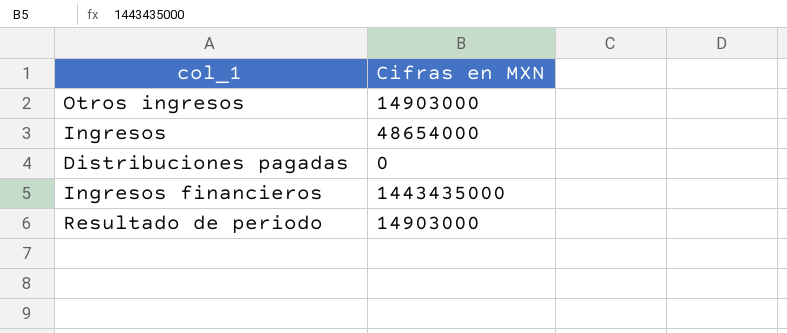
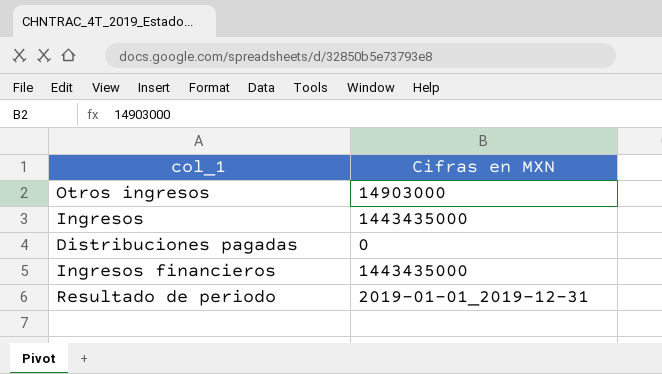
Ingresos | Cifras en MXN: 48654000 -> 1443435000
Resultado de periodo | Cifras en MXN: 14903000 -> 2019-01-01_2019-12-31

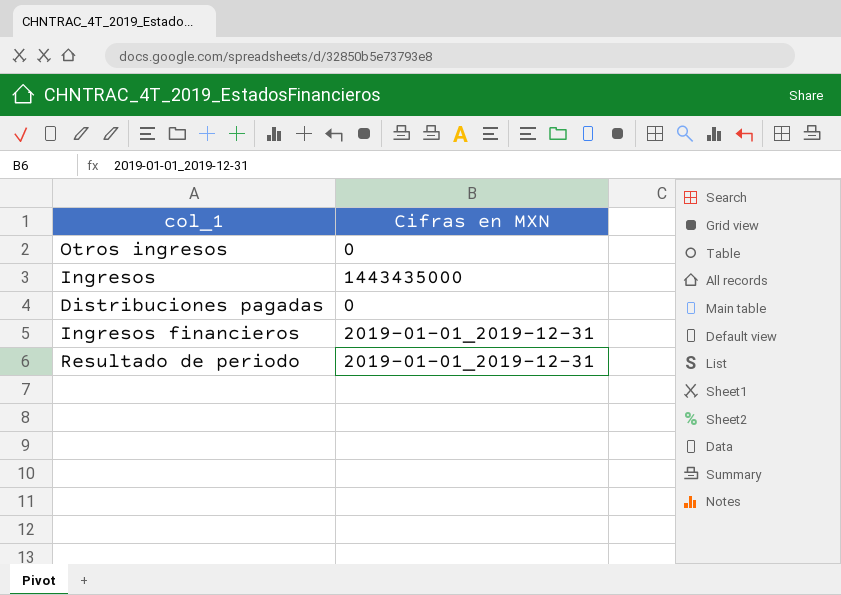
Otros ingresos | Cifras en MXN: 14903000 -> 0
Ingresos financieros | Cifras en MXN: 1443435000 -> 2019-01-01_2019-12-31

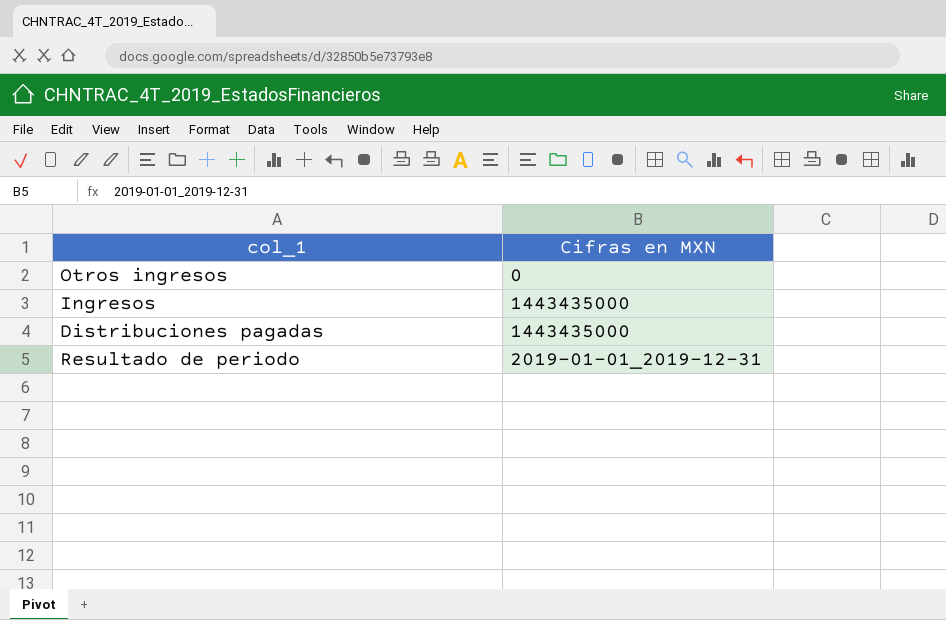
row Ingresos financieros: 2019-01-01_2019-12-31 -> none
Distribuciones pagadas | Cifras en MXN: 0 -> 1443435000

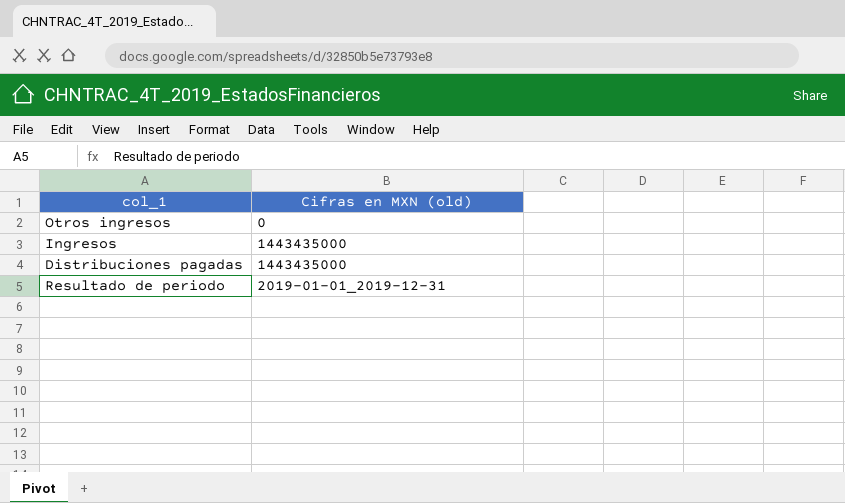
column name: Cifras en MXN -> Cifras en MXN (old)

